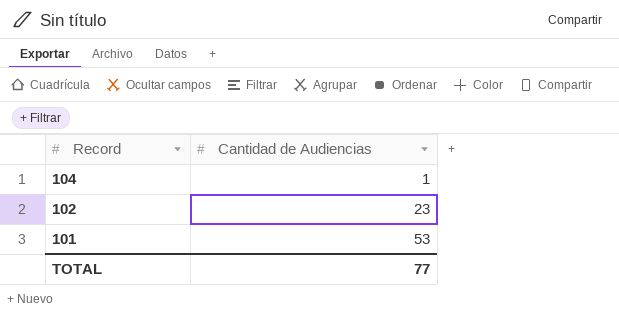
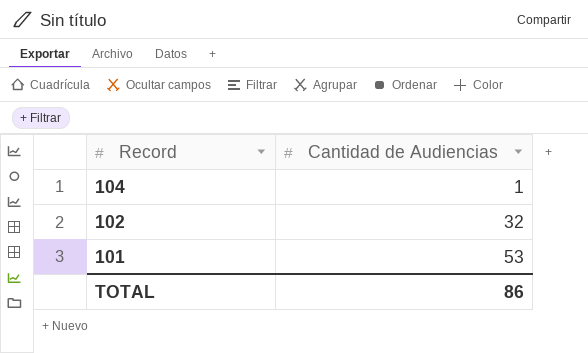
102 | Cantidad de Audiencias: 23 -> 32
TOTAL | Cantidad de Audiencias: 77 -> 86

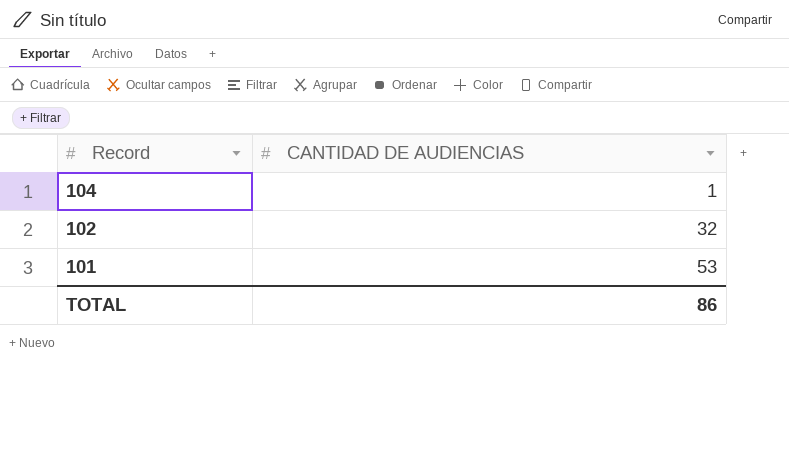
column name: Cantidad de Audiencias -> CANTIDAD DE AUDIENCIAS

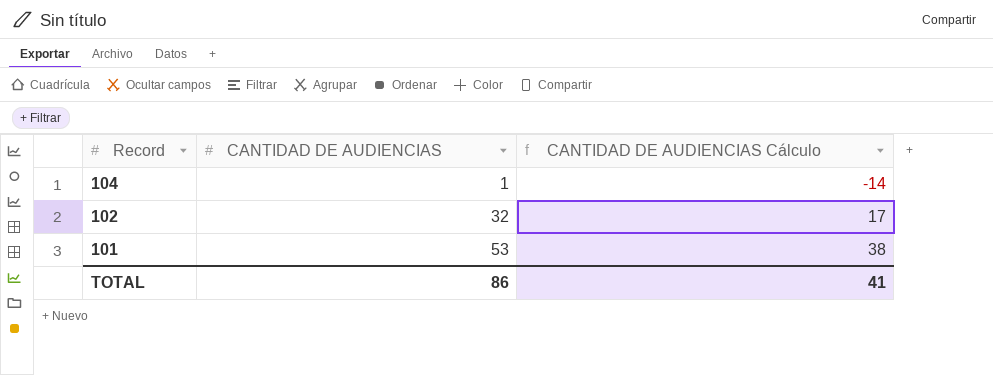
column CANTIDAD DE AUDIENCIAS Cálculo | formula: none -> [CANTIDAD DE AUDIENCIAS] - 15

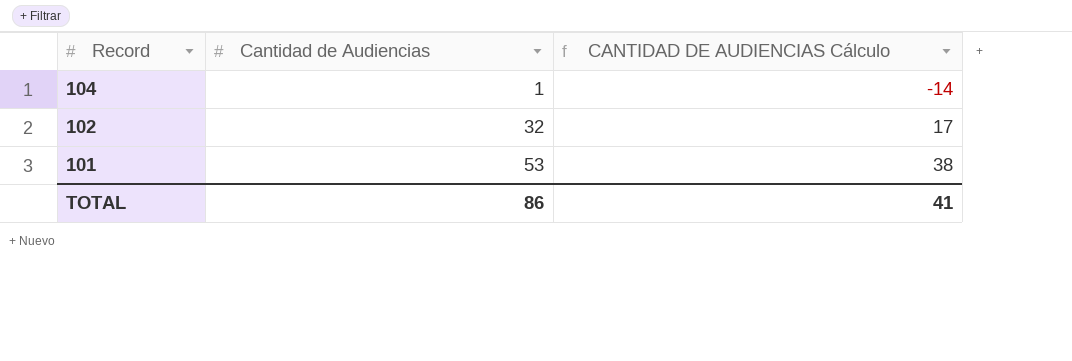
column name: CANTIDAD DE AUDIENCIAS -> Cantidad de Audiencias

